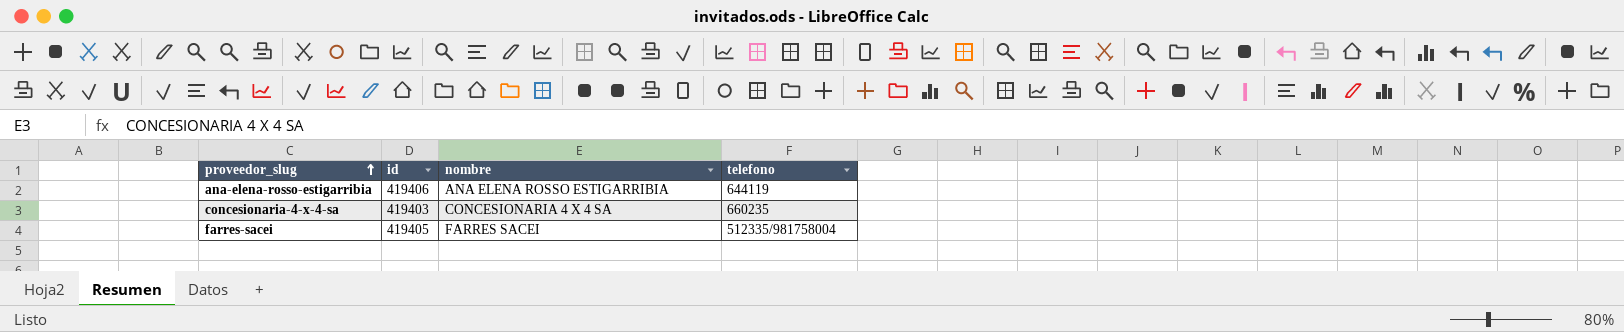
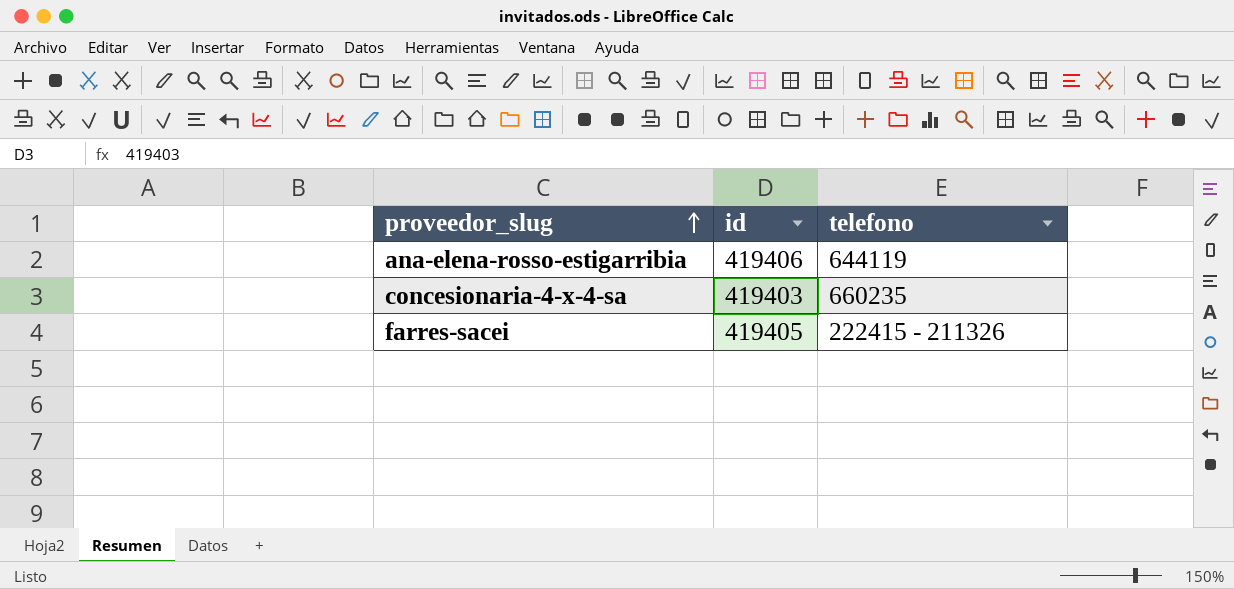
column nombre | position: 3 -> none
farres-sacei | telefono: 512335/981758004 -> 222415 - 211326

